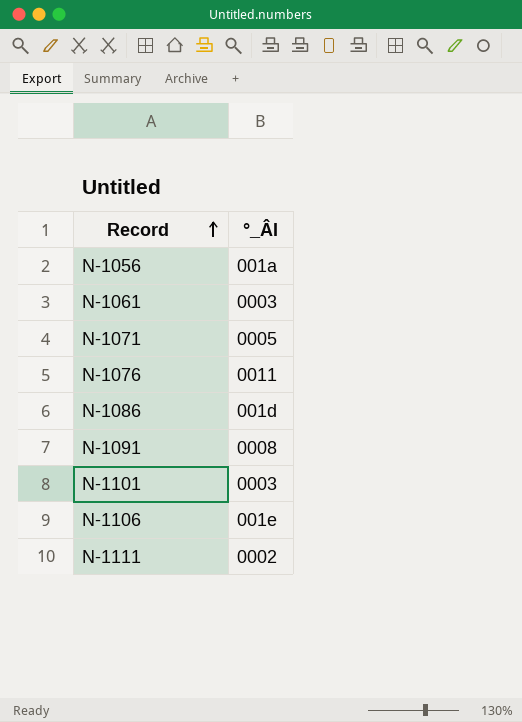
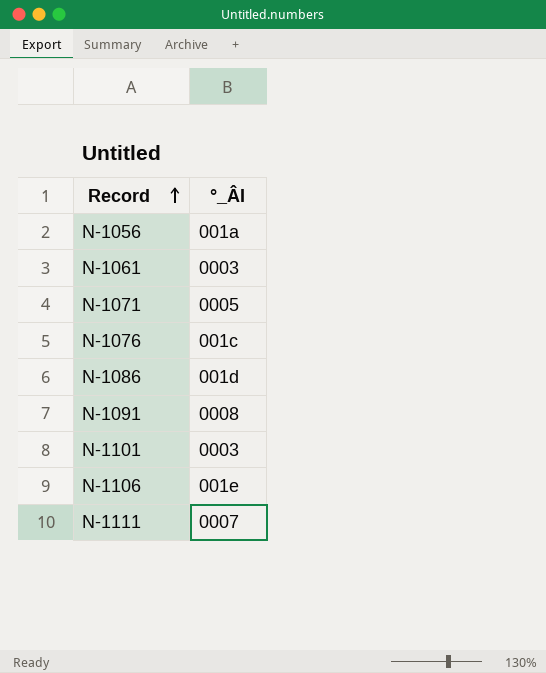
N-1076 | °_ÂI: 0011 -> 001c
N-1111 | °_ÂI: 0002 -> 0007

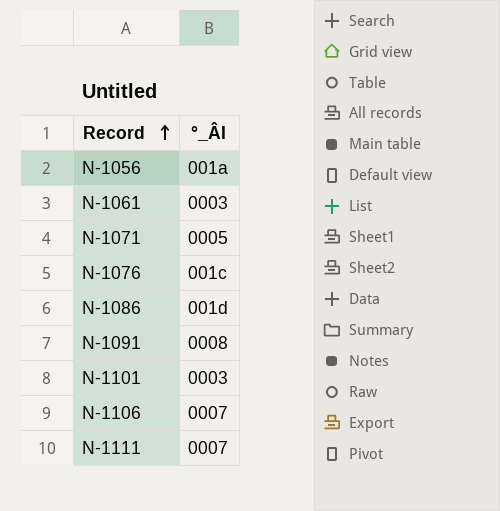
N-1106 | °_ÂI: 001e -> 0007

